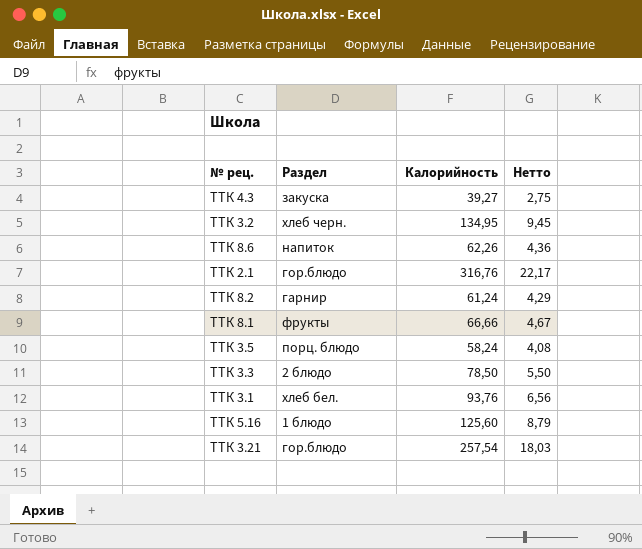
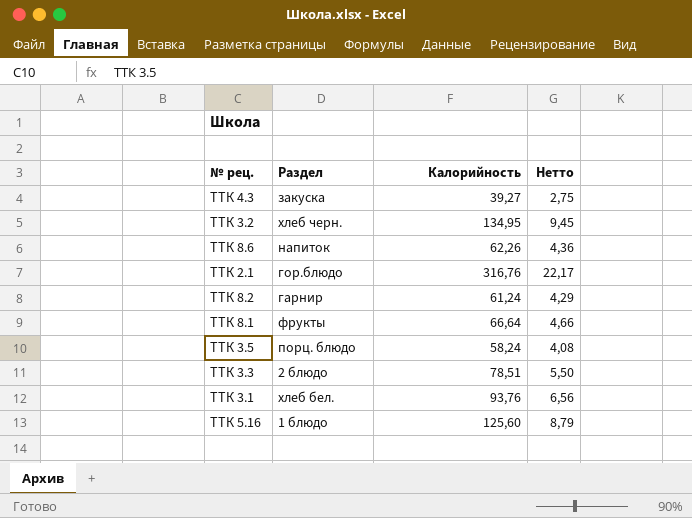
row ТТК 3.21: гор.блюдо | 257,54 | 18,03 -> none
ТТК 8.1 | Калорийность: 66,66 -> 66,64
ТТК 8.1 | Нетто: 4,67 -> 4,66
ТТК 3.3 | Калорийность: 78,50 -> 78,51

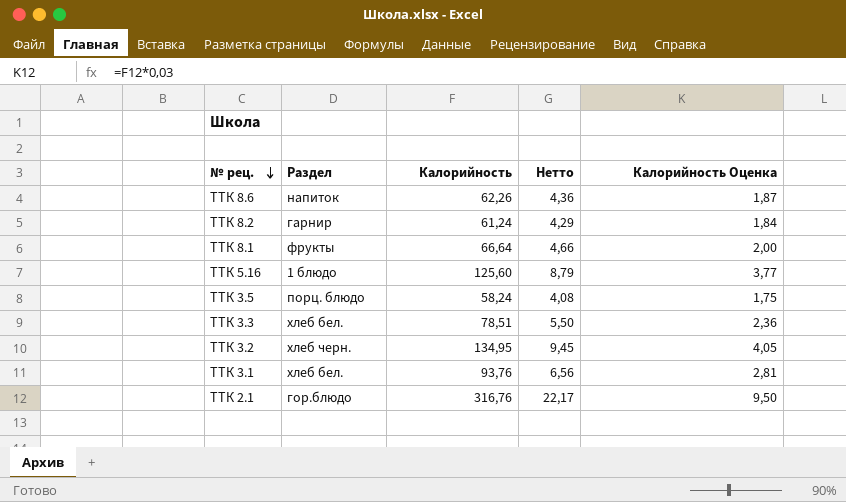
row order: none -> № рец. descending
column Калорийность Оценка | formula: none -> [Калорийность] * 0,03
row ТТК 4.3: закуска | 39,27 | 2,75 -> none
ТТК 3.3 | Раздел: 2 блюдо -> хлеб бел.

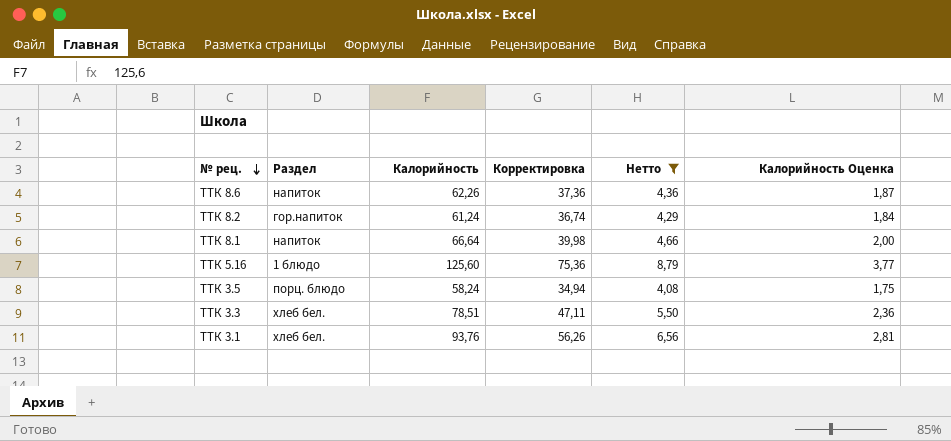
filter: none -> Нетто <= 8,79
column Корректировка | formula: none -> [Калорийность] * 0,6
ТТК 8.2 | Раздел: гарнир -> гор.напиток
ТТК 8.1 | Раздел: фрукты -> напиток

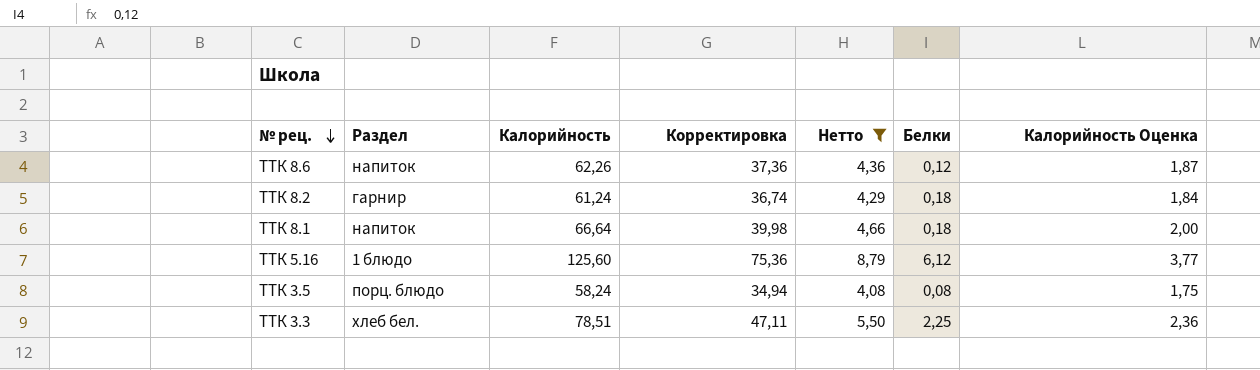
column Белки | position: none -> 6
row ТТК 3.1: хлеб бел. | 93,76 | 56,26 | 6,56 | 2,81 -> none
ТТК 8.2 | Раздел: гор.напиток -> гарнир

